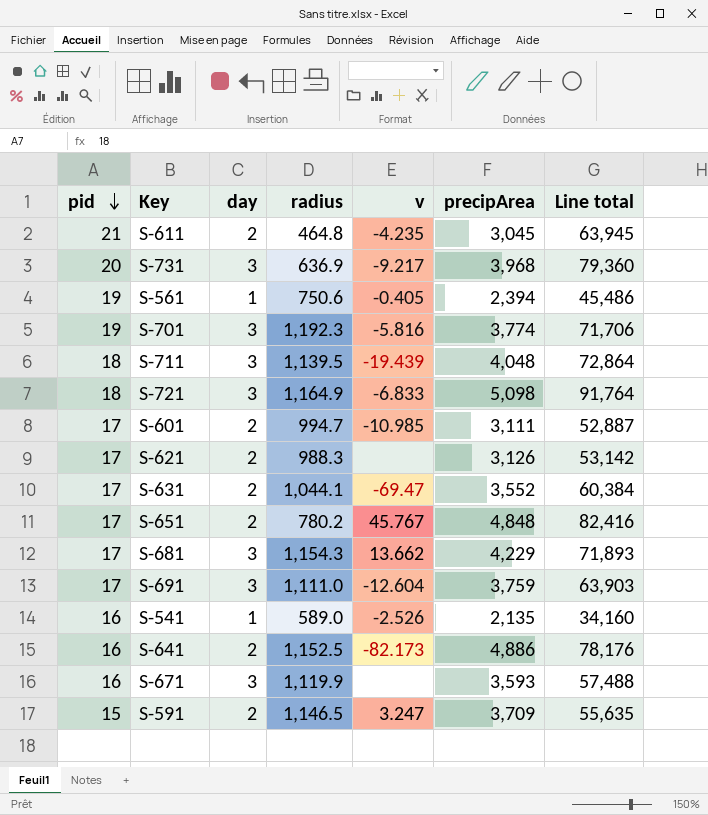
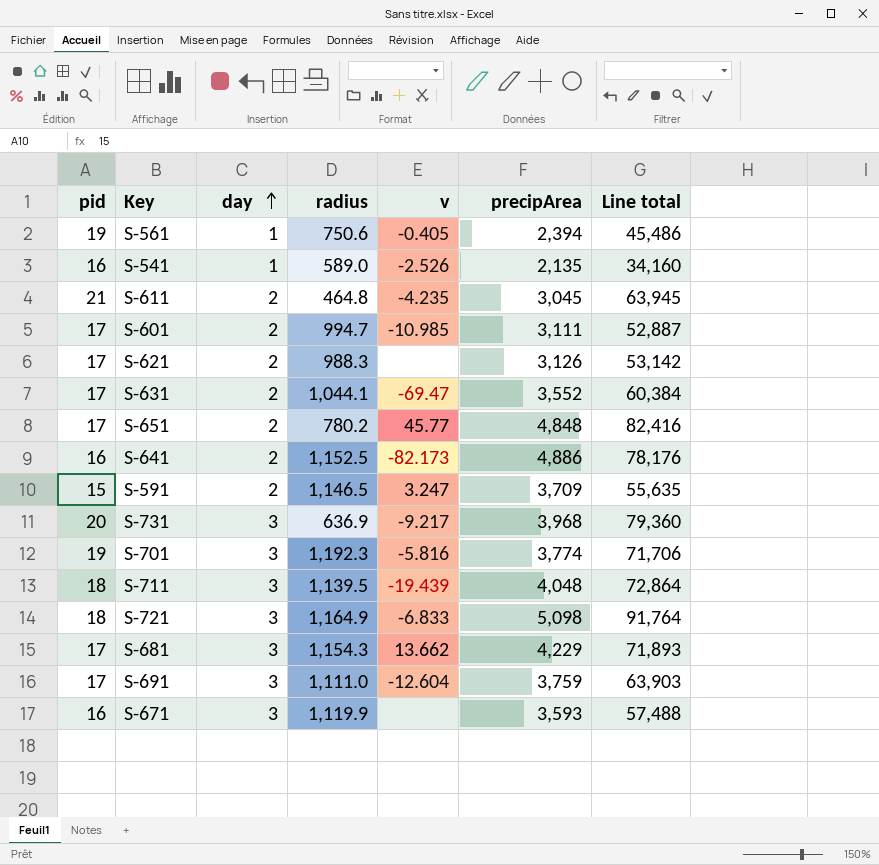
row order: pid descending -> day ascending
S-651 | v: 45.767 -> 45.77

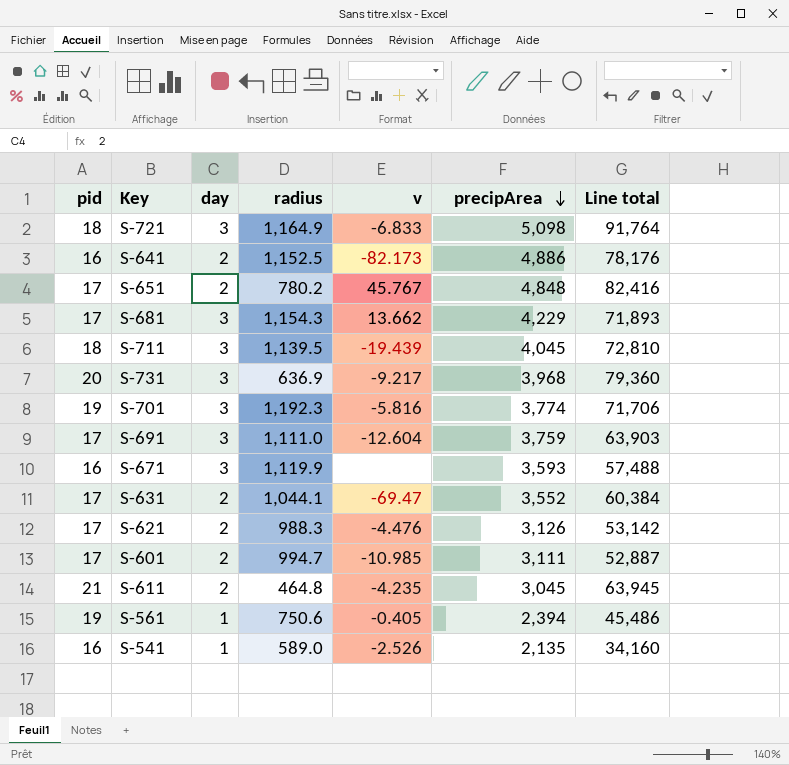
row order: day ascending -> precipArea descending
row S-591: 15 | 2 | 1,146.5 | 3.247 | 3,709 | 55,635 -> none
S-651 | v: 45.77 -> 45.767
S-711 | precipArea: 4,048 -> 4,045
S-711 | Line total: 72,864 -> 72,810
S-621 | v: none -> -4.476

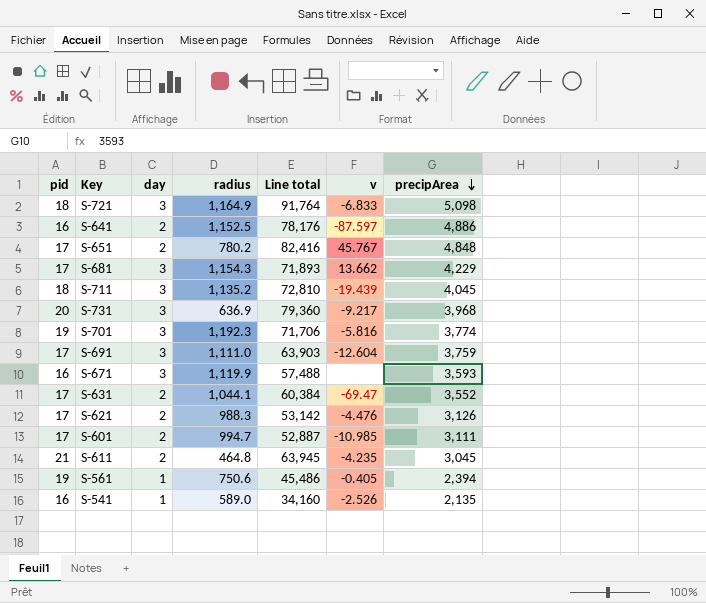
column Line total | position: 7 -> 5
S-641 | v: -82.173 -> -87.597
S-711 | radius: 1,139.5 -> 1,135.2

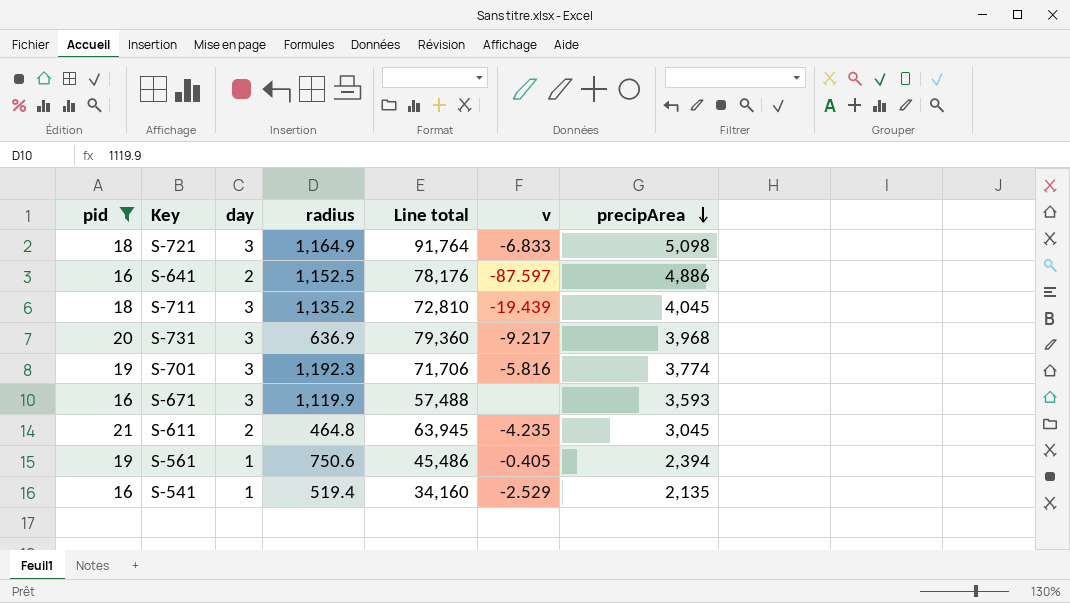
filter: none -> pid != 17
S-541 | radius: 589.0 -> 519.4
S-541 | v: -2.526 -> -2.529

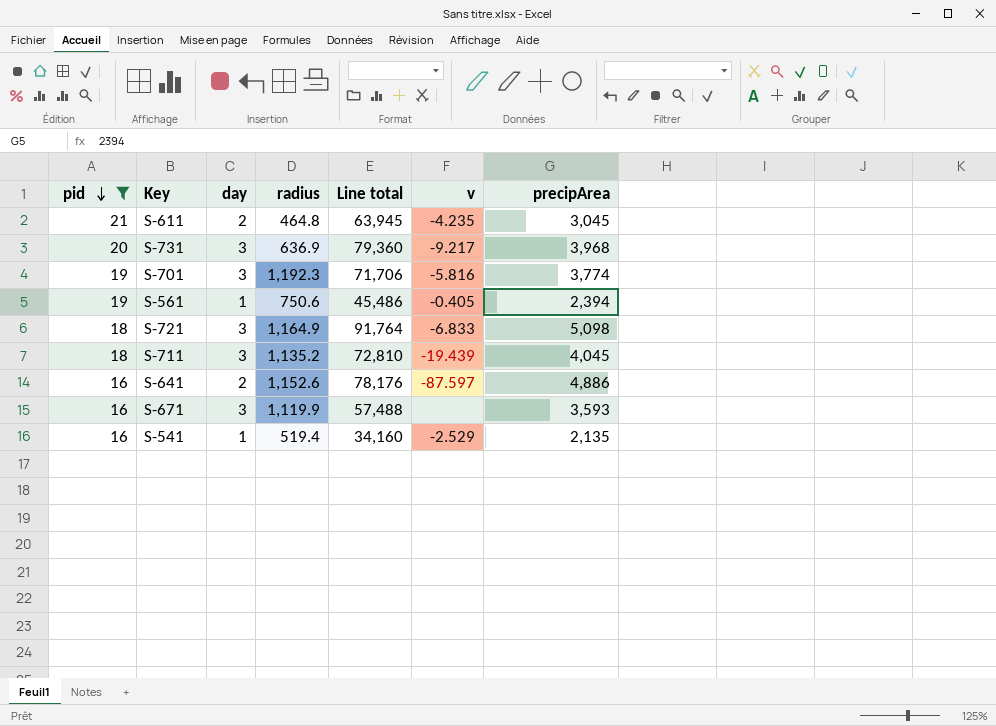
row order: precipArea descending -> pid descending
S-641 | radius: 1,152.5 -> 1,152.6

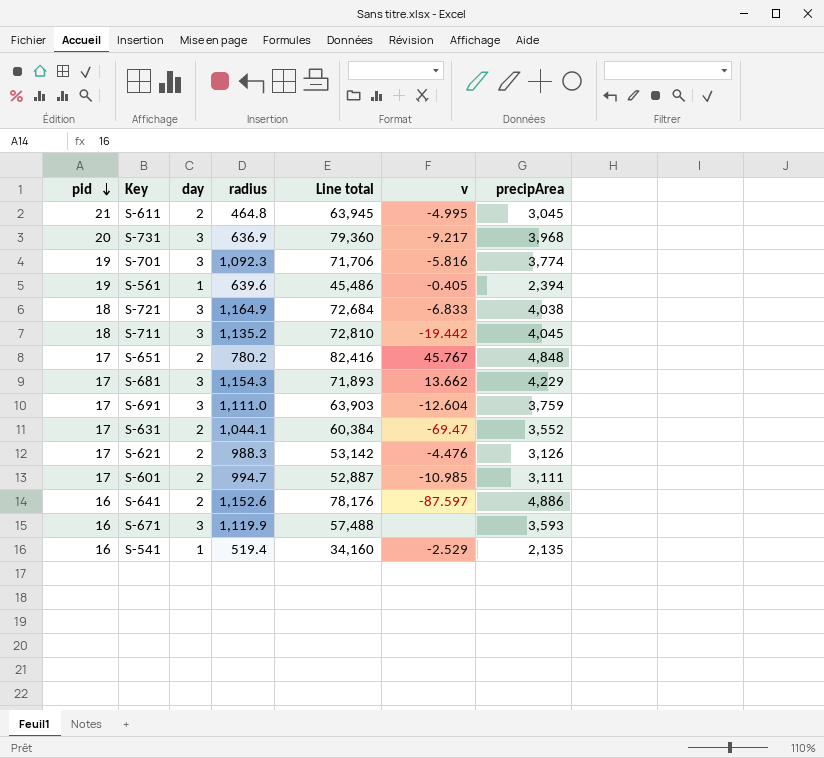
filter: pid != 17 -> none
S-611 | v: -4.235 -> -4.995
S-701 | radius: 1,192.3 -> 1,092.3
S-561 | radius: 750.6 -> 639.6
S-721 | Line total: 91,764 -> 72,684
S-721 | precipArea: 5,098 -> 4,038
S-711 | v: -19.439 -> -19.442

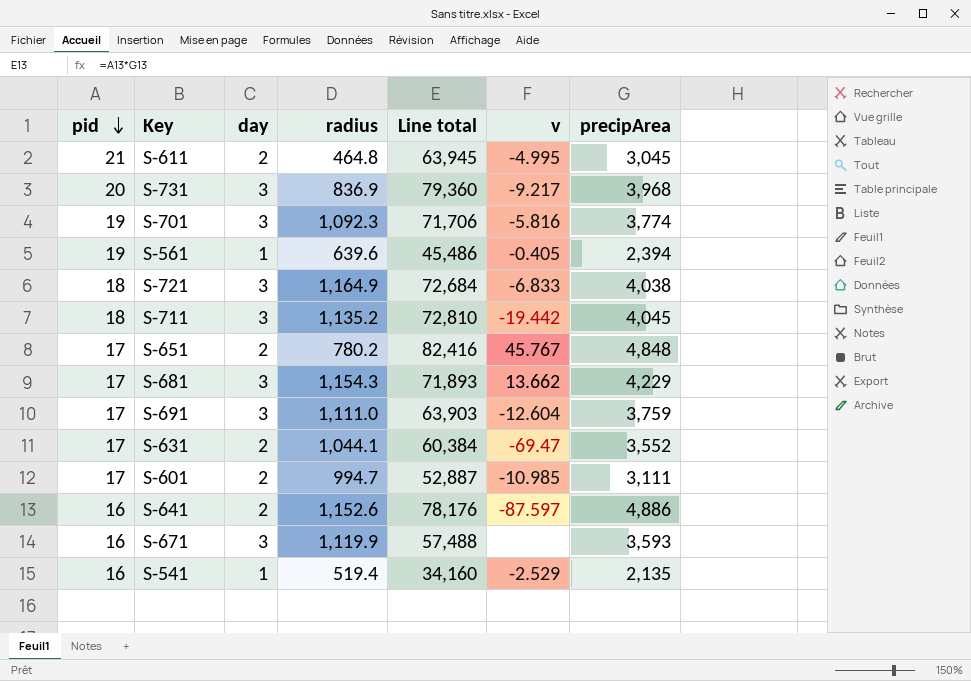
row S-621: 17 | 2 | 988.3 | 53,142 | -4.476 | 3,126 -> none
S-731 | radius: 636.9 -> 836.9

